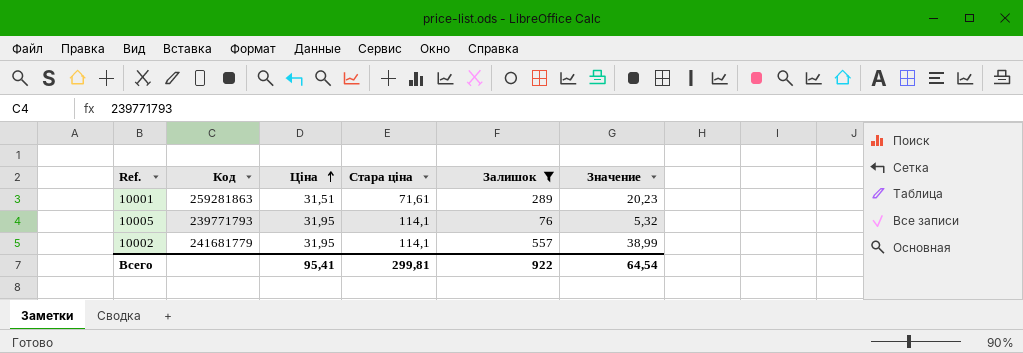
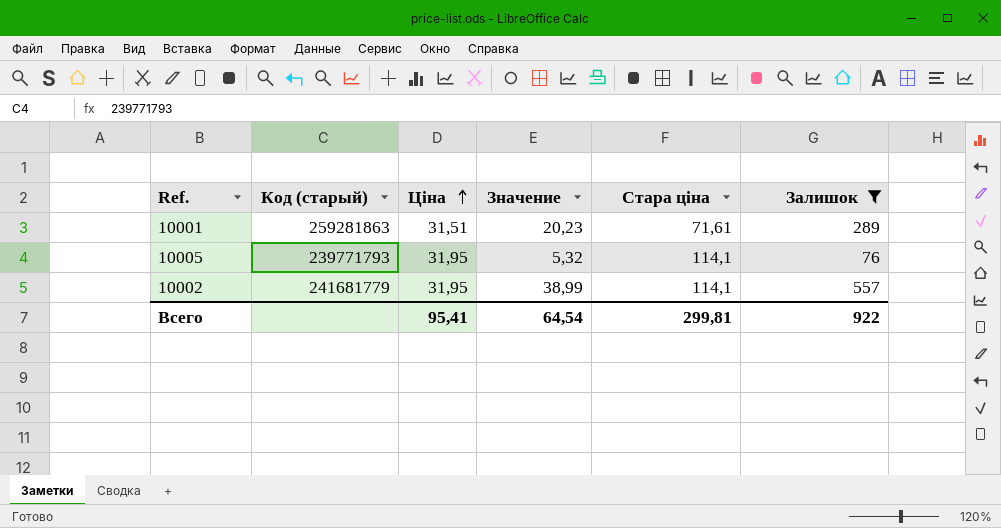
column name: Код -> Код (старый)
column Значение | position: 6 -> 4

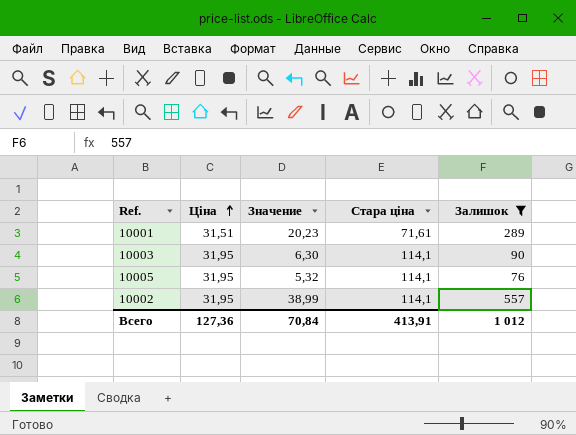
column Код (старый) | position: 2 -> none
row 10003: none -> 31,95 | 6,30 | 114,1 | 90
Всего | Ціна: 95,41 -> 127,36
Всего | Значение: 64,54 -> 70,84
Всего | Стара ціна: 299,81 -> 413,91
Всего | Залишок: 922 -> 1 012

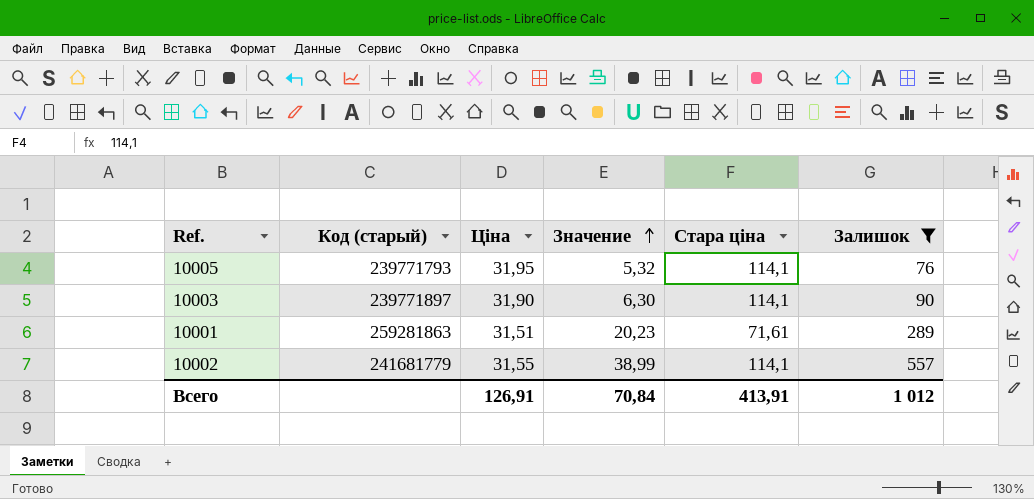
row order: Ціна ascending -> Значение ascending
column Код (старый) | position: none -> 2
10003 | Ціна: 31,95 -> 31,90
10002 | Ціна: 31,95 -> 31,55
Всего | Ціна: 127,36 -> 126,91

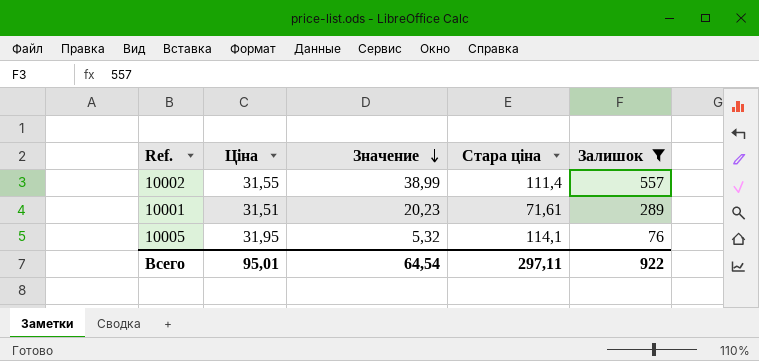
row order: Значение ascending -> Значение descending
column Код (старый) | position: 2 -> none
row 10003: 239771897 | 31,90 | 6,30 | 114,1 | 90 -> none
10002 | Стара ціна: 114,1 -> 111,4
Всего | Ціна: 126,91 -> 95,01
Всего | Значение: 70,84 -> 64,54
Всего | Стара ціна: 413,91 -> 297,11
Всего | Залишок: 1 012 -> 922

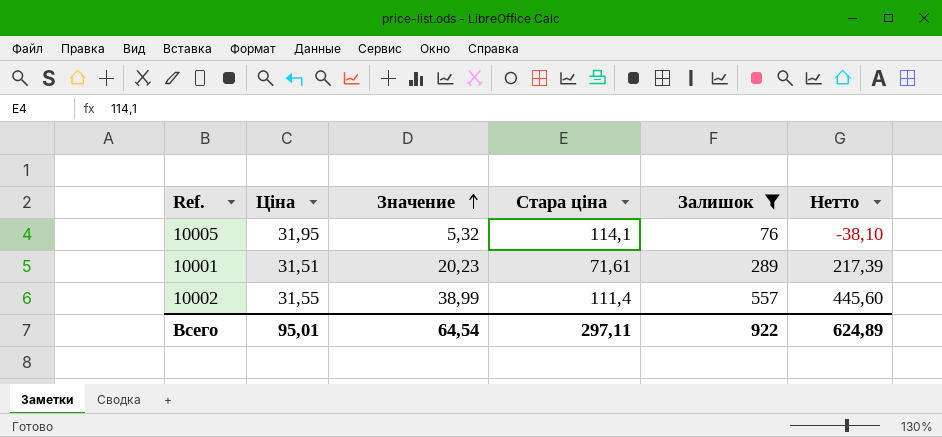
row order: Значение descending -> Значение ascending
column Нетто | formula: none -> [Залишок] - [Стара ціна]

